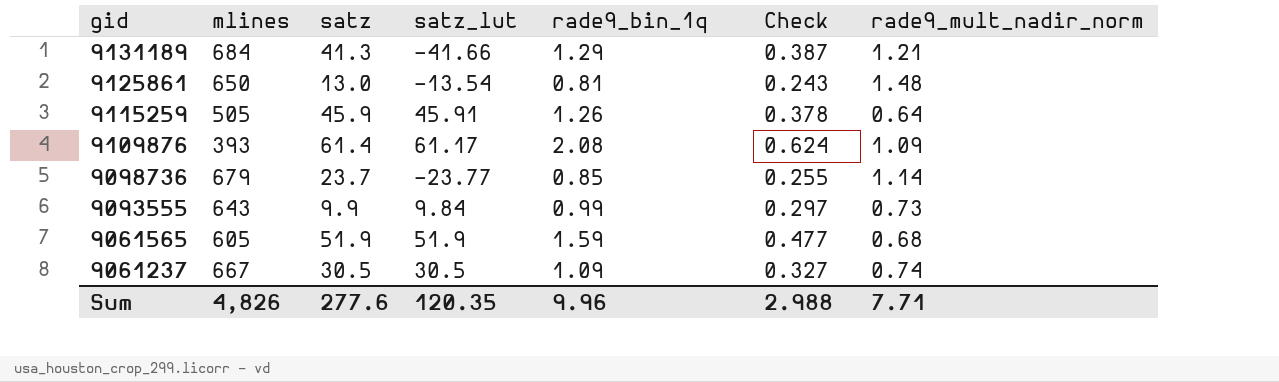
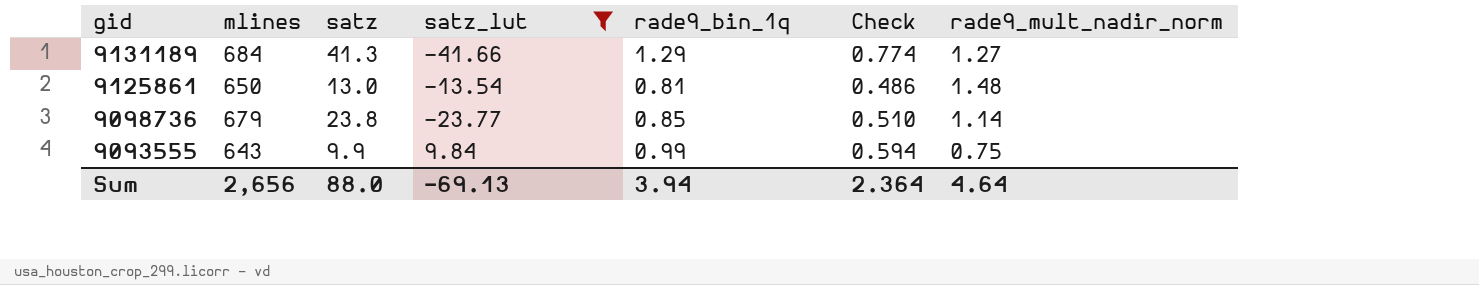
filter: none -> satz_lut <= 9.84
column Check | formula: [rade9_bin_1q] * 0.3 -> [rade9_bin_1q] * 0.6
9131189 | rade9_mult_nadir_norm: 1.21 -> 1.27
9098736 | satz: 23.7 -> 23.8
9093555 | rade9_mult_nadir_norm: 0.73 -> 0.75
Sum | mlines: 4,826 -> 2,656
Sum | satz: 277.6 -> 88.0
Sum | satz_lut: 120.35 -> -69.13
Sum | rade9_bin_1q: 9.96 -> 3.94
Sum | Check: 2.988 -> 2.364
Sum | rade9_mult_nadir_norm: 7.71 -> 4.64

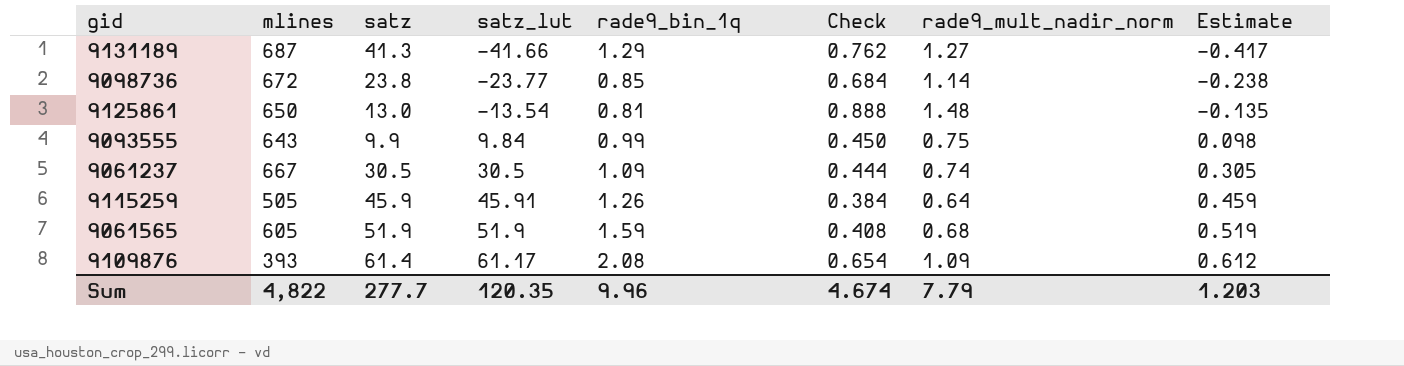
filter: satz_lut <= 9.84 -> none
row order: gid descending -> satz_lut ascending
column Check | formula: [rade9_bin_1q] * 0.6 -> [rade9_mult_nadir_norm] * 0.6
column Estimate | formula: none -> [satz_lut] * 0.01
9131189 | mlines: 684 -> 687
9098736 | mlines: 679 -> 672
Sum | mlines: 2,656 -> 4,822
Sum | satz: 88.0 -> 277.7
Sum | satz_lut: -69.13 -> 120.35
Sum | rade9_bin_1q: 3.94 -> 9.96
Sum | Check: 2.364 -> 4.674
Sum | rade9_mult_nadir_norm: 4.64 -> 7.79

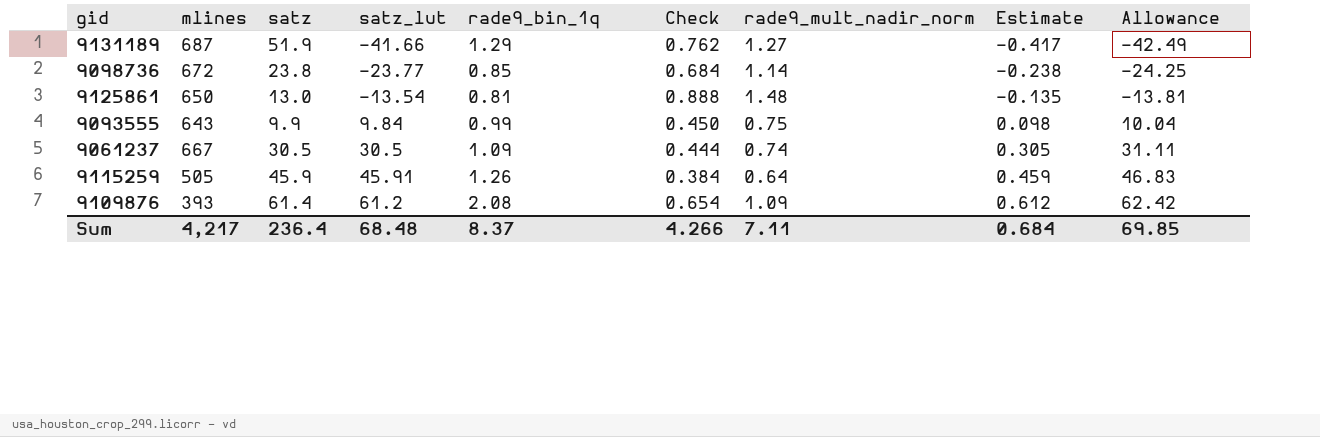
column Allowance | formula: none -> [satz_lut] * 1.02
row 9061565: 605 | 51.9 | 51.9 | 1.59 | 0.408 | 0.68 | 0.519 -> none
9131189 | satz: 41.3 -> 51.9
9109876 | satz_lut: 61.17 -> 61.2
Sum | mlines: 4,822 -> 4,217
Sum | satz: 277.7 -> 236.4
Sum | satz_lut: 120.35 -> 68.48
Sum | rade9_bin_1q: 9.96 -> 8.37
Sum | Check: 4.674 -> 4.266
Sum | rade9_mult_nadir_norm: 7.79 -> 7.11
Sum | Estimate: 1.203 -> 0.684

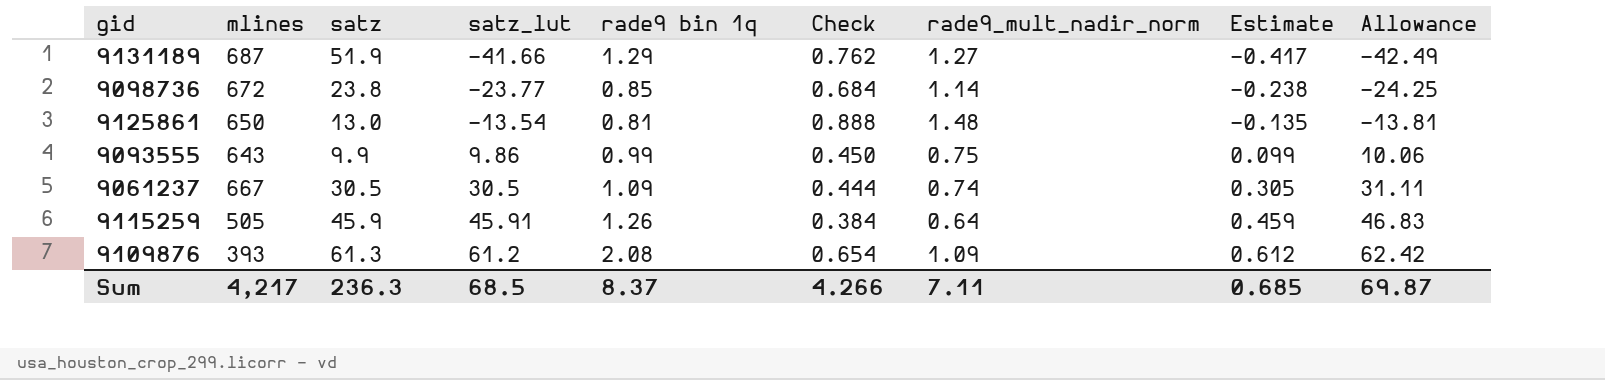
column name: rade9_bin_1q -> rade9 bin 1q
9093555 | satz_lut: 9.84 -> 9.86
9093555 | Estimate: 0.098 -> 0.099
9093555 | Allowance: 10.04 -> 10.06
9109876 | satz: 61.4 -> 61.3
Sum | satz: 236.4 -> 236.3
Sum | satz_lut: 68.48 -> 68.5
Sum | Estimate: 0.684 -> 0.685
Sum | Allowance: 69.85 -> 69.87

